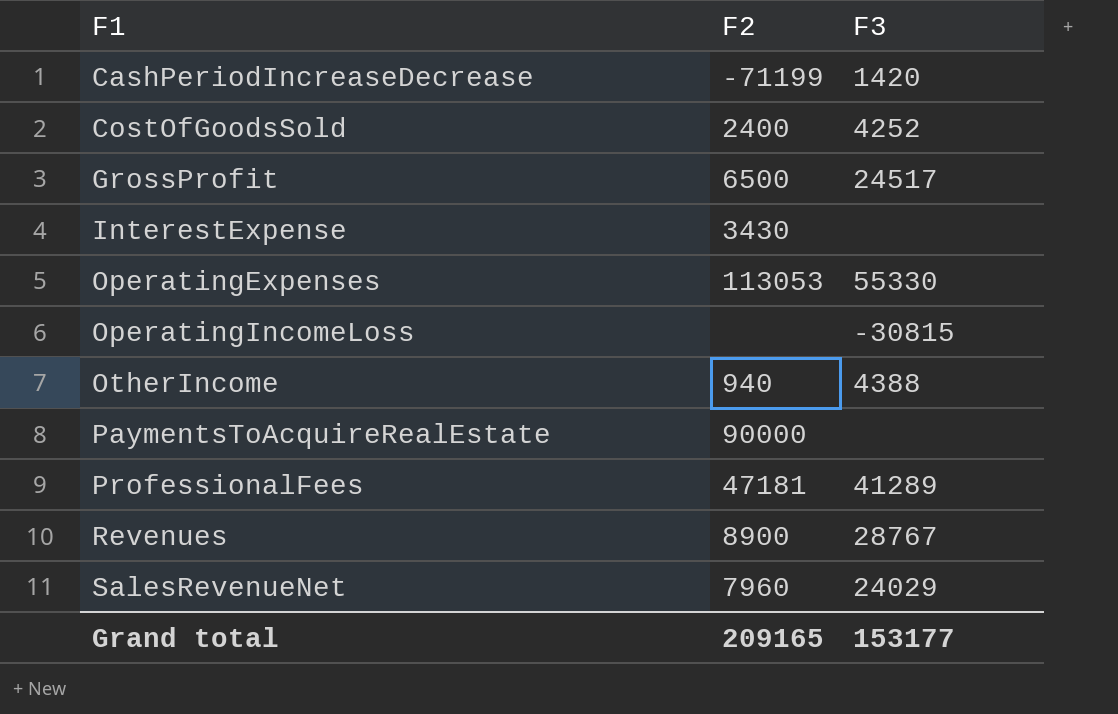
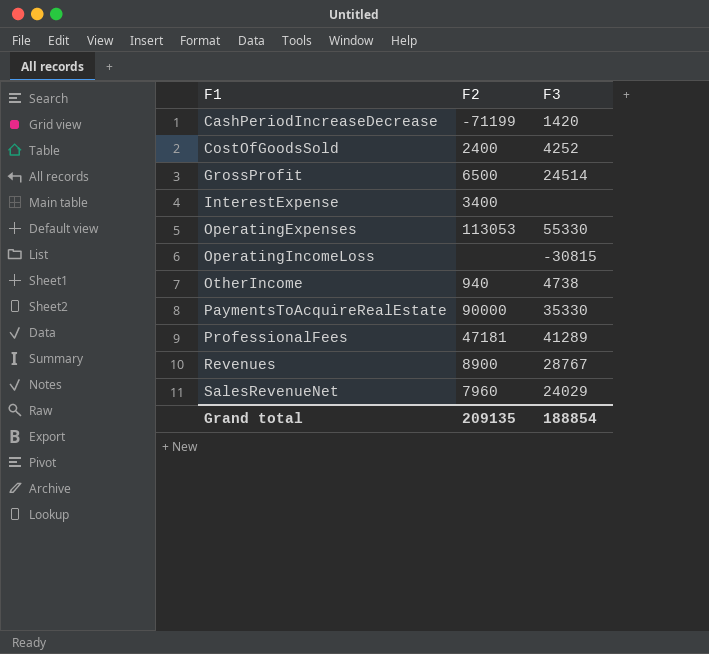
GrossProfit | F3: 24517 -> 24514
InterestExpense | F2: 3430 -> 3400
OtherIncome | F3: 4388 -> 4738
PaymentsToAcquireRealEstate | F3: none -> 35330
Grand total | F2: 209165 -> 209135
Grand total | F3: 153177 -> 188854

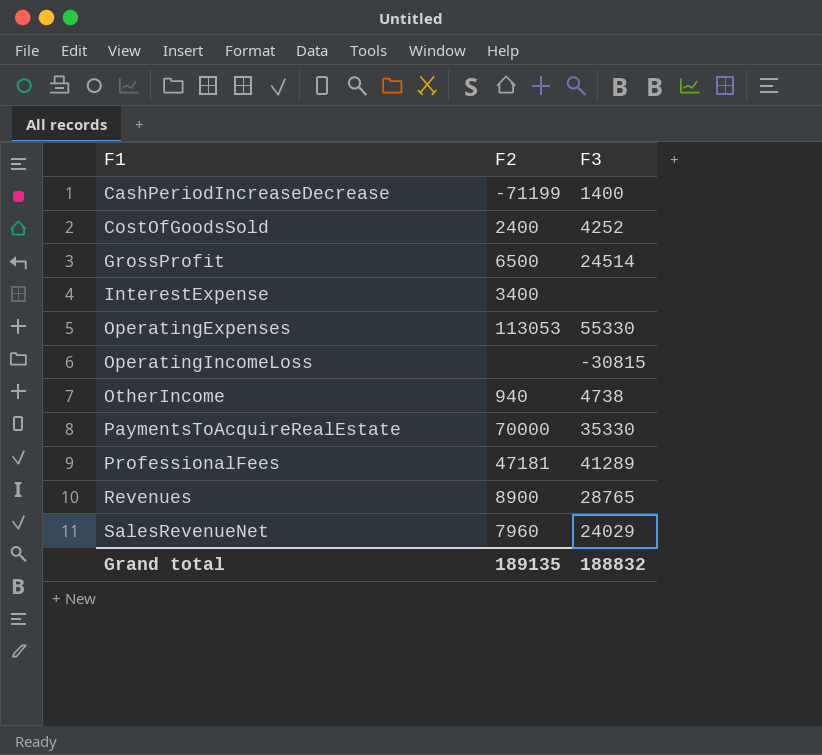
CashPeriodIncreaseDecrease | F3: 1420 -> 1400
PaymentsToAcquireRealEstate | F2: 90000 -> 70000
Revenues | F3: 28767 -> 28765
Grand total | F2: 209135 -> 189135
Grand total | F3: 188854 -> 188832

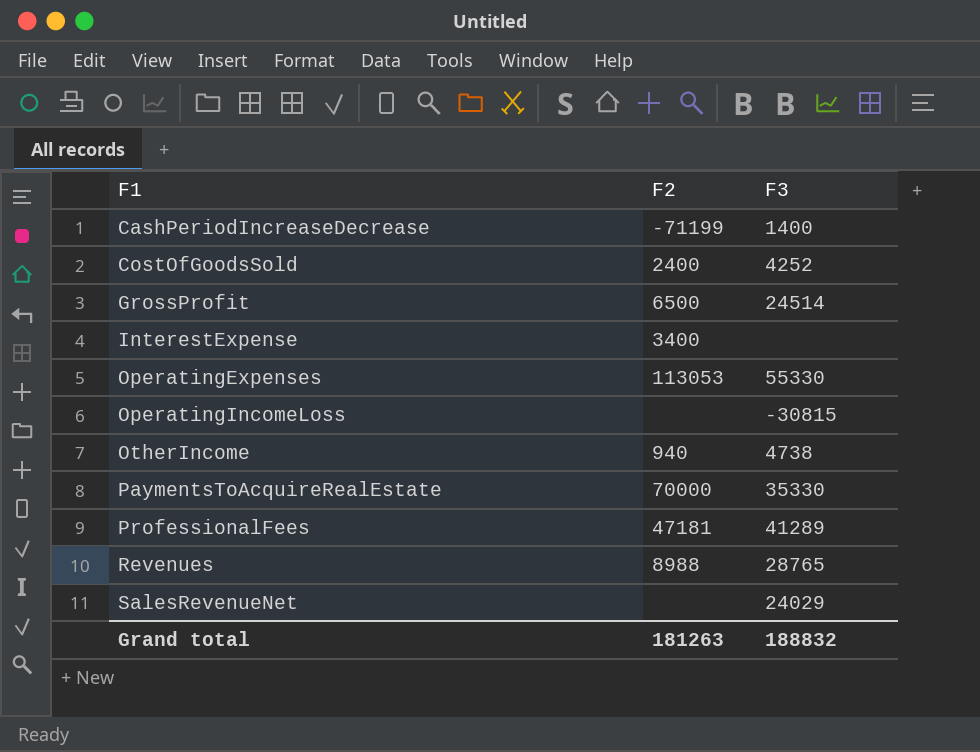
Revenues | F2: 8900 -> 8988
SalesRevenueNet | F2: 7960 -> none
Grand total | F2: 189135 -> 181263

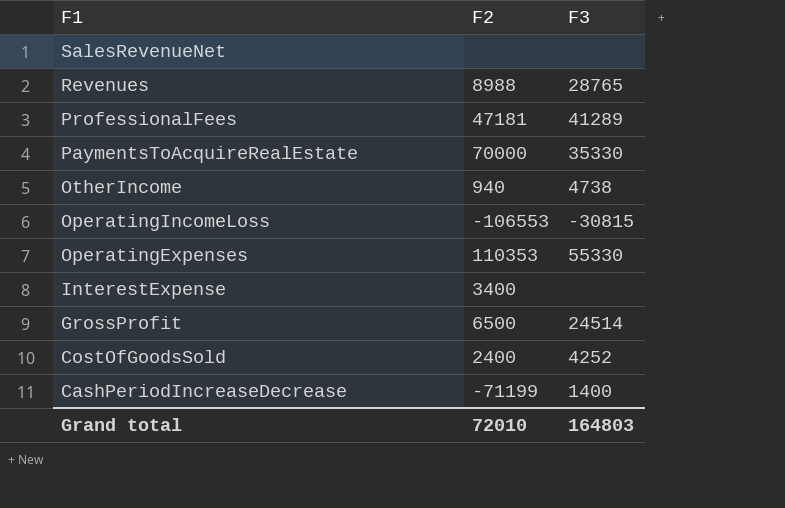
row order: F1 ascending -> F1 descending
SalesRevenueNet | F3: 24029 -> none
OperatingIncomeLoss | F2: none -> -106553
OperatingExpenses | F2: 113053 -> 110353
Grand total | F2: 181263 -> 72010
Grand total | F3: 188832 -> 164803

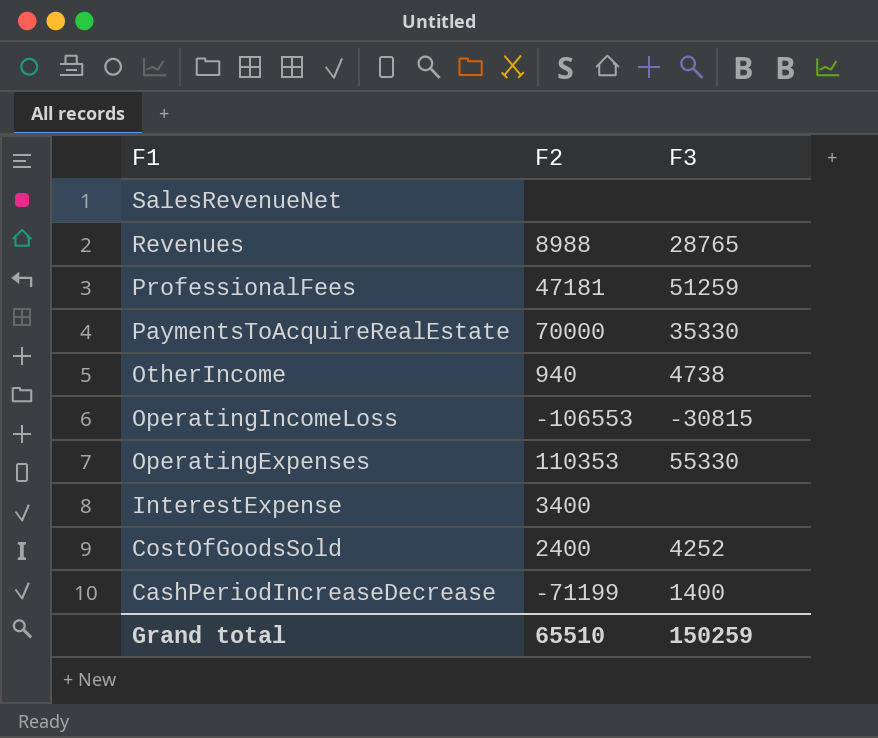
row GrossProfit: 6500 | 24514 -> none
ProfessionalFees | F3: 41289 -> 51259
Grand total | F2: 72010 -> 65510
Grand total | F3: 164803 -> 150259

